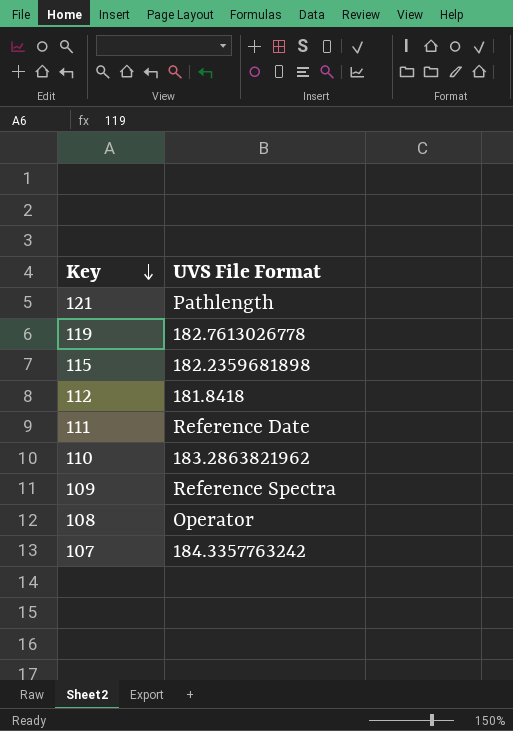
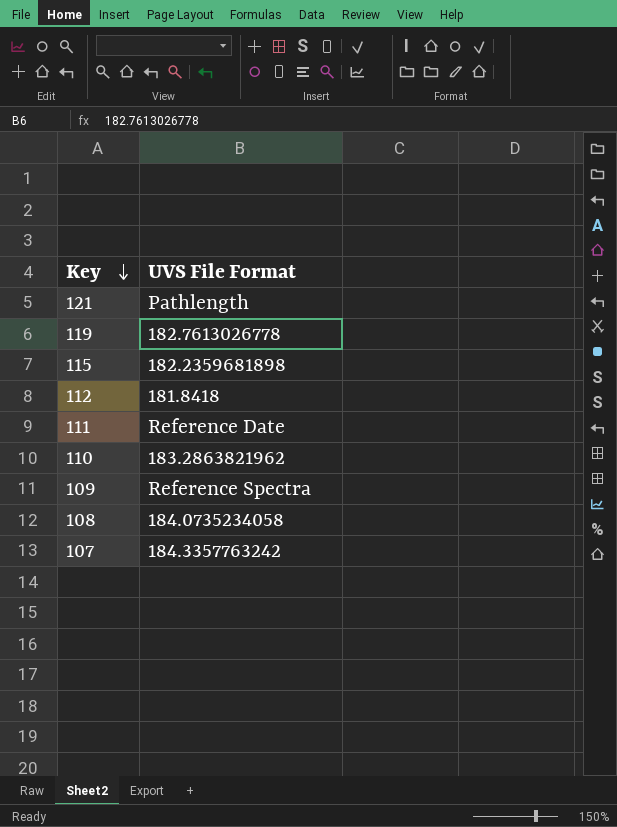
108 | UVS File Format: Operator -> 184.0735234058

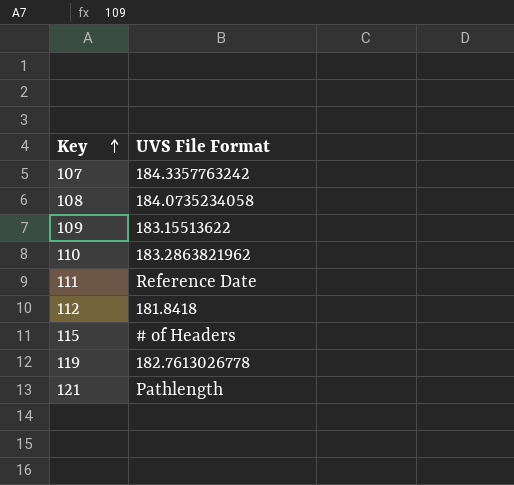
row order: Key descending -> Key ascending
109 | UVS File Format: Reference Spectra -> 183.15513622
115 | UVS File Format: 182.2359681898 -> # of Headers

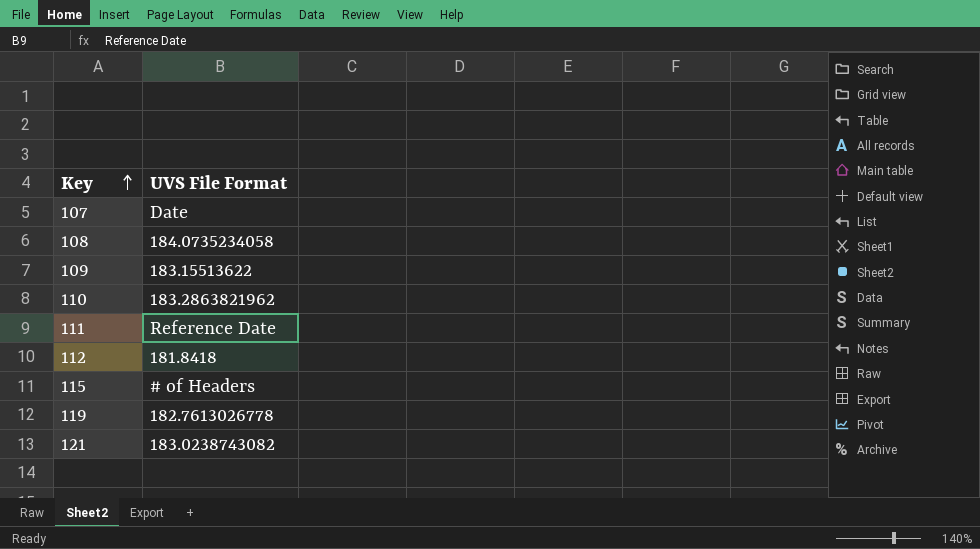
107 | UVS File Format: 184.3357763242 -> Date
121 | UVS File Format: Pathlength -> 183.0238743082

